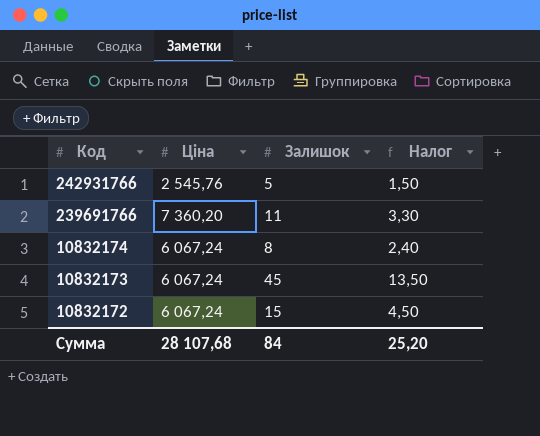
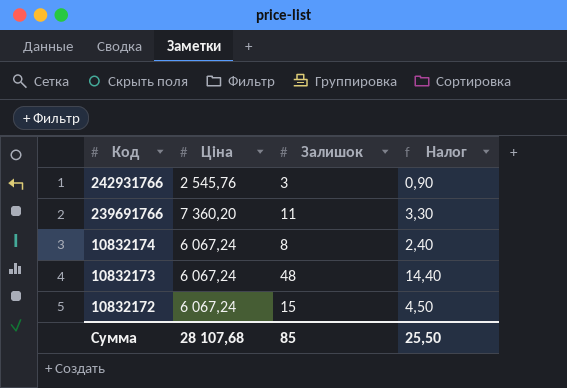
242931766 | Залишок: 5 -> 3
242931766 | Налог: 1,50 -> 0,90
10832173 | Залишок: 45 -> 48
10832173 | Налог: 13,50 -> 14,40
Сумма | Залишок: 84 -> 85
Сумма | Налог: 25,20 -> 25,50

